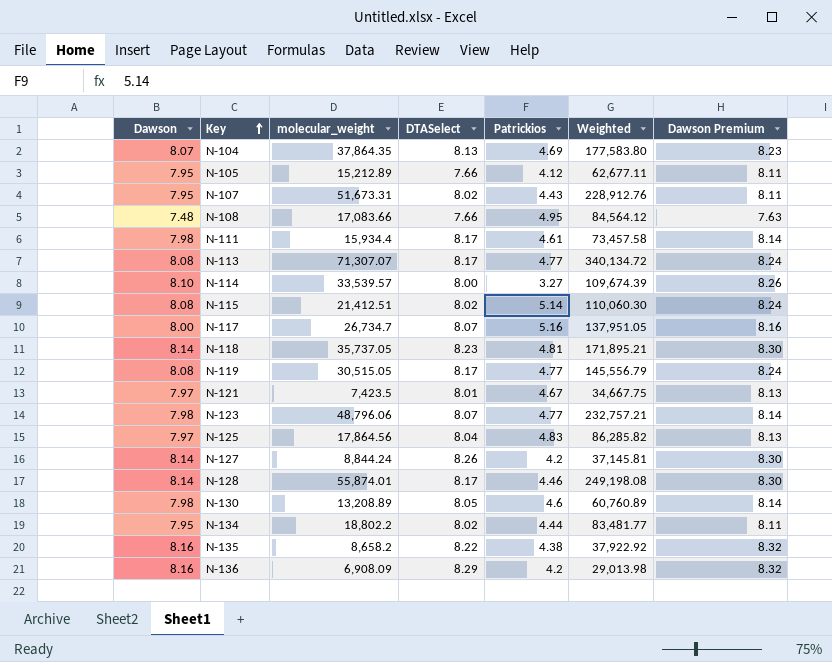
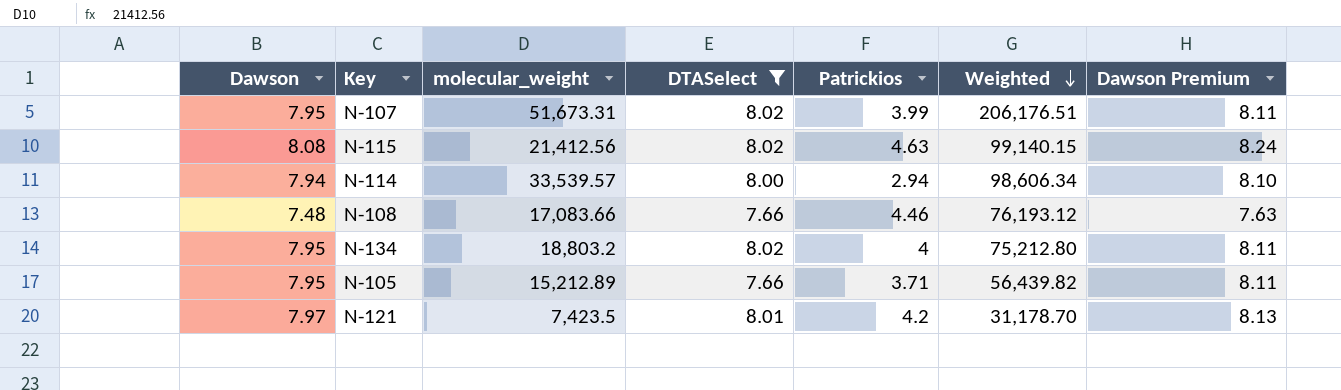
filter: none -> DTASelect <= 8.02
row order: Key ascending -> Weighted descending
N-107 | Patrickios: 4.43 -> 3.99
N-107 | Weighted: 228,912.76 -> 206,176.51
N-115 | molecular_weight: 21,412.51 -> 21,412.56
N-115 | Patrickios: 5.14 -> 4.63
N-115 | Weighted: 110,060.30 -> 99,140.15
N-114 | Dawson: 8.10 -> 7.94
N-114 | Patrickios: 3.27 -> 2.94
N-114 | Weighted: 109,674.39 -> 98,606.34
N-114 | Dawson Premium: 8.26 -> 8.10
N-108 | Patrickios: 4.95 -> 4.46
N-108 | Weighted: 84,564.12 -> 76,193.12
N-134 | molecular_weight: 18,802.2 -> 18,803.2
N-134 | Patrickios: 4.44 -> 4
N-134 | Weighted: 83,481.77 -> 75,212.80
N-105 | Patrickios: 4.12 -> 3.71
N-105 | Weighted: 62,677.11 -> 56,439.82
N-121 | Patrickios: 4.67 -> 4.2
N-121 | Weighted: 34,667.75 -> 31,178.70

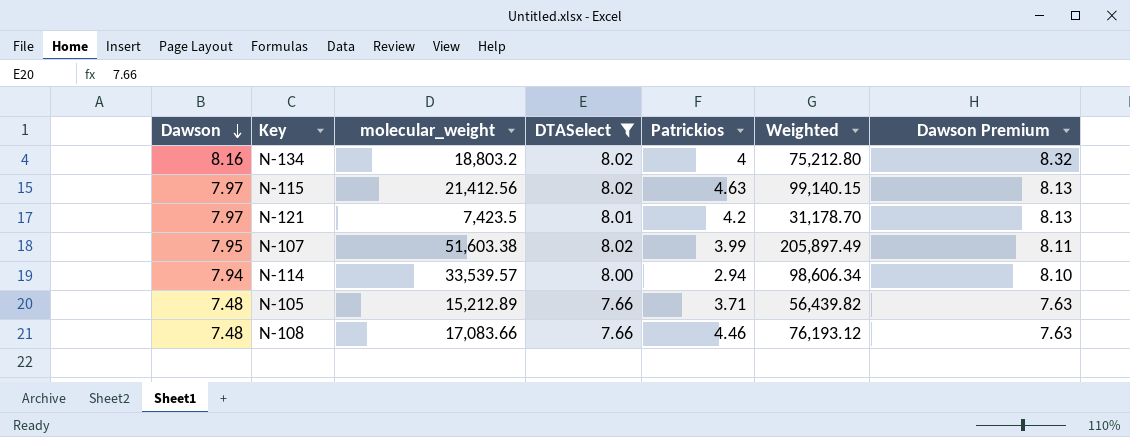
row order: Weighted descending -> Dawson descending
N-134 | Dawson: 7.95 -> 8.16
N-134 | Dawson Premium: 8.11 -> 8.32
N-115 | Dawson: 8.08 -> 7.97
N-115 | Dawson Premium: 8.24 -> 8.13
N-107 | molecular_weight: 51,673.31 -> 51,603.38
N-107 | Weighted: 206,176.51 -> 205,897.49
N-105 | Dawson: 7.95 -> 7.48
N-105 | Dawson Premium: 8.11 -> 7.63

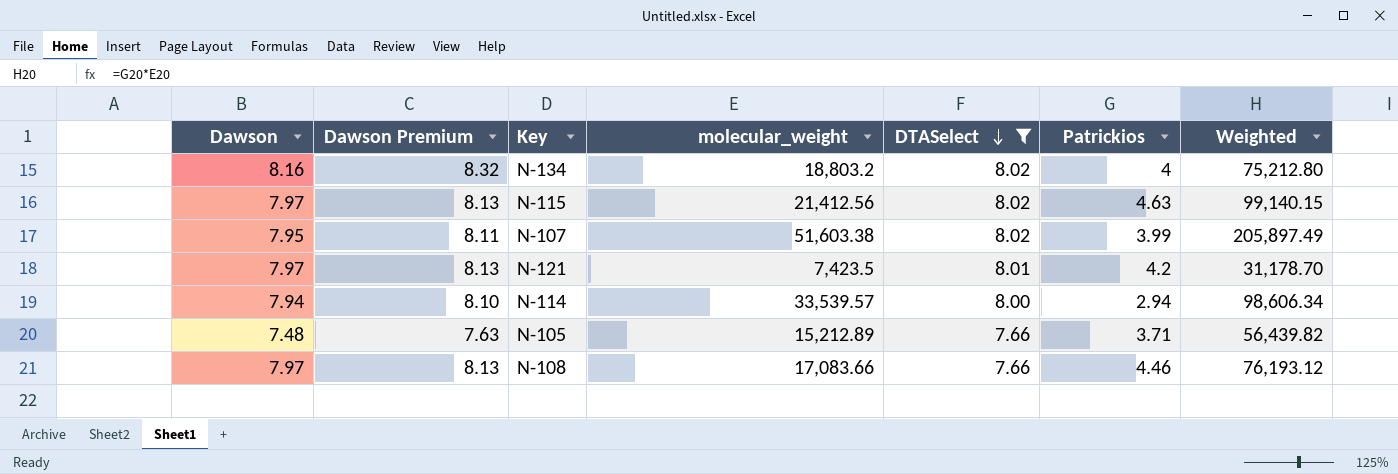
row order: Dawson descending -> DTASelect descending
column Dawson Premium | position: 7 -> 2
N-108 | Dawson: 7.48 -> 7.97
N-108 | Dawson Premium: 7.63 -> 8.13

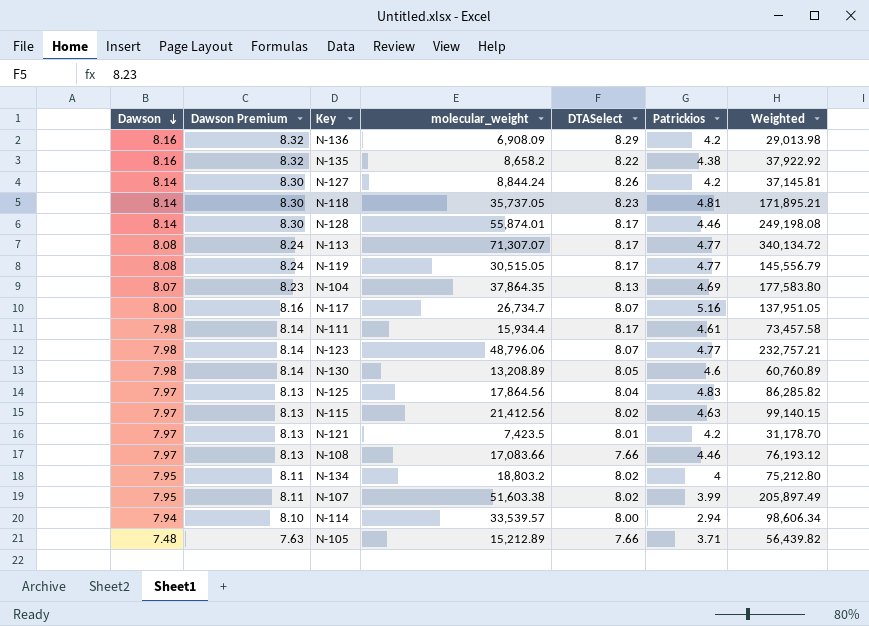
filter: DTASelect <= 8.02 -> none
row order: DTASelect descending -> Dawson descending
N-134 | Dawson: 8.16 -> 7.95
N-134 | Dawson Premium: 8.32 -> 8.11

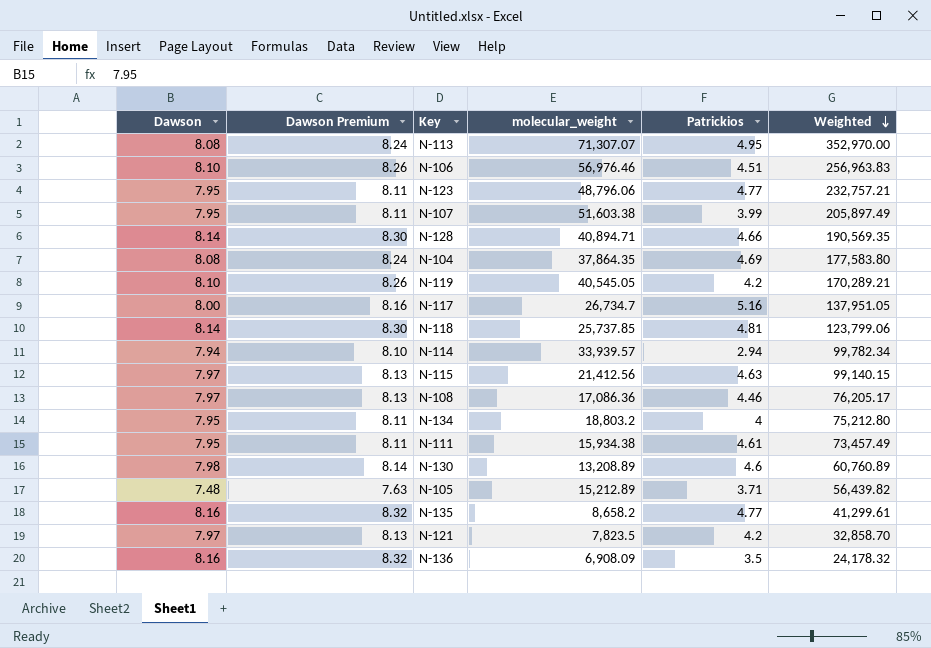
row order: Dawson descending -> Weighted descending
column DTASelect | position: 5 -> none
row N-127: 8.14 | 8.30 | 8,844.24 | 8.26 | 4.2 | 37,145.81 -> none
row N-125: 7.97 | 8.13 | 17,864.56 | 8.04 | 4.83 | 86,285.82 -> none
N-113 | Patrickios: 4.77 -> 4.95
N-113 | Weighted: 340,134.72 -> 352,970.00
row N-106: none -> 8.10 | 8.26 | 56,976.46 | 4.51 | 256,963.83
N-123 | Dawson: 7.98 -> 7.95
N-123 | Dawson Premium: 8.14 -> 8.11
N-128 | molecular_weight: 55,874.01 -> 40,894.71
N-128 | Patrickios: 4.46 -> 4.66
N-128 | Weighted: 249,198.08 -> 190,569.35
N-104 | Dawson: 8.07 -> 8.08
N-104 | Dawson Premium: 8.23 -> 8.24
N-119 | Dawson: 8.08 -> 8.10
N-119 | Dawson Premium: 8.24 -> 8.26
N-119 | molecular_weight: 30,515.05 -> 40,545.05
N-119 | Patrickios: 4.77 -> 4.2
N-119 | Weighted: 145,556.79 -> 170,289.21
N-118 | molecular_weight: 35,737.05 -> 25,737.85
N-118 | Weighted: 171,895.21 -> 123,799.06
N-114 | molecular_weight: 33,539.57 -> 33,939.57
N-114 | Weighted: 98,606.34 -> 99,782.34
N-108 | molecular_weight: 17,083.66 -> 17,086.36
N-108 | Weighted: 76,193.12 -> 76,205.17
N-111 | Dawson: 7.98 -> 7.95
N-111 | Dawson Premium: 8.14 -> 8.11
N-111 | molecular_weight: 15,934.4 -> 15,934.38
N-111 | Weighted: 73,457.58 -> 73,457.49
N-135 | Patrickios: 4.38 -> 4.77
N-135 | Weighted: 37,922.92 -> 41,299.61
N-121 | molecular_weight: 7,423.5 -> 7,823.5
N-121 | Weighted: 31,178.70 -> 32,858.70
N-136 | Patrickios: 4.2 -> 3.5
N-136 | Weighted: 29,013.98 -> 24,178.32

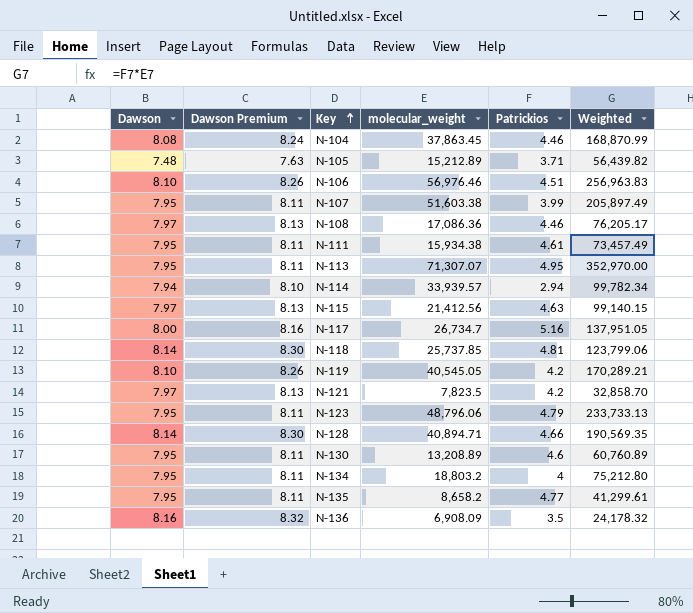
row order: Weighted descending -> Key ascending
N-104 | molecular_weight: 37,864.35 -> 37,863.45
N-104 | Patrickios: 4.69 -> 4.46
N-104 | Weighted: 177,583.80 -> 168,870.99
N-113 | Dawson: 8.08 -> 7.95
N-113 | Dawson Premium: 8.24 -> 8.11
N-123 | Patrickios: 4.77 -> 4.79
N-123 | Weighted: 232,757.21 -> 233,733.13
N-130 | Dawson: 7.98 -> 7.95
N-130 | Dawson Premium: 8.14 -> 8.11
N-135 | Dawson: 8.16 -> 7.95
N-135 | Dawson Premium: 8.32 -> 8.11

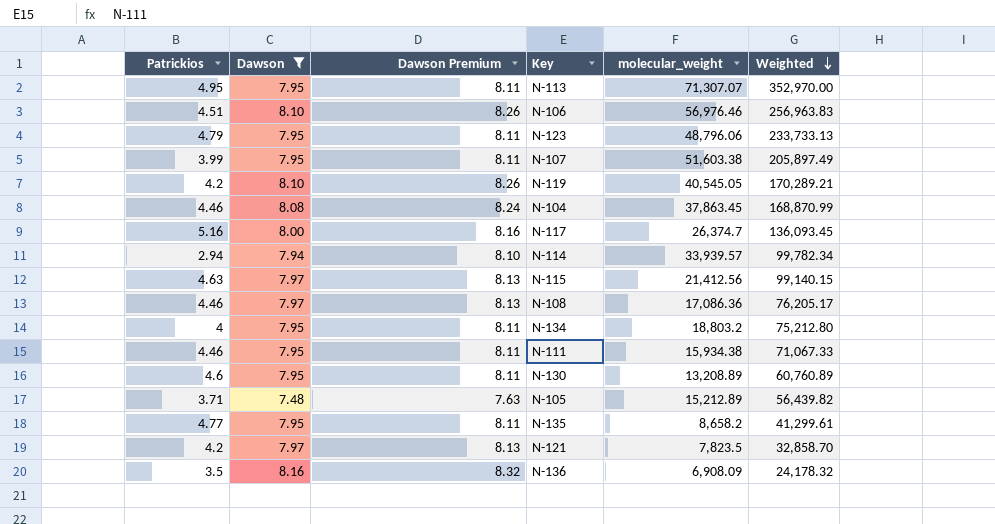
filter: none -> Dawson != 8.14
row order: Key ascending -> Weighted descending
column Patrickios | position: 5 -> 1
N-117 | molecular_weight: 26,734.7 -> 26,374.7
N-117 | Weighted: 137,951.05 -> 136,093.45
N-111 | Patrickios: 4.61 -> 4.46
N-111 | Weighted: 73,457.49 -> 71,067.33

